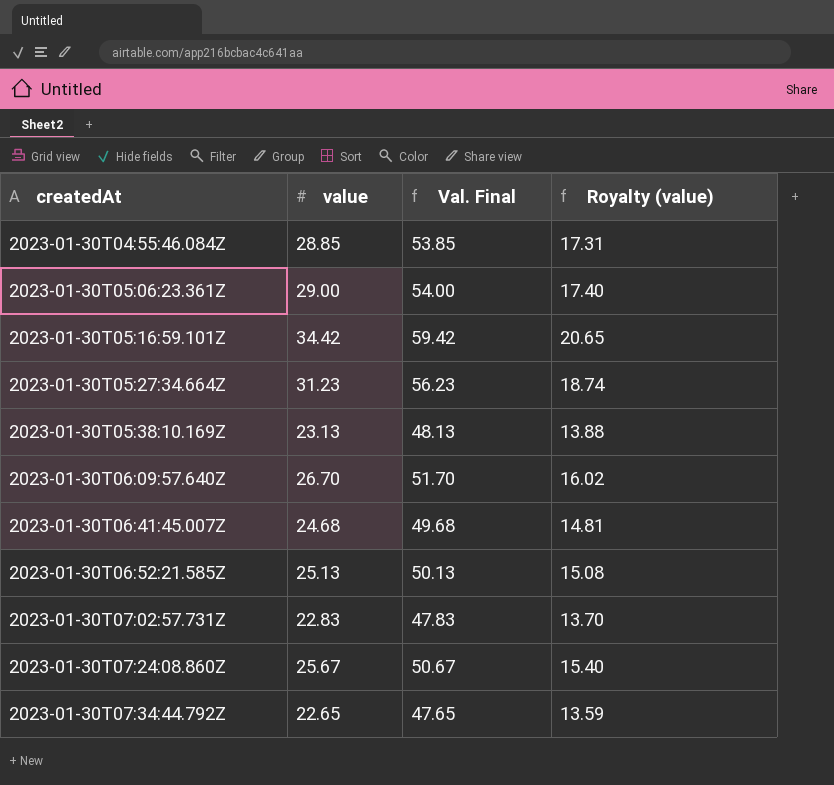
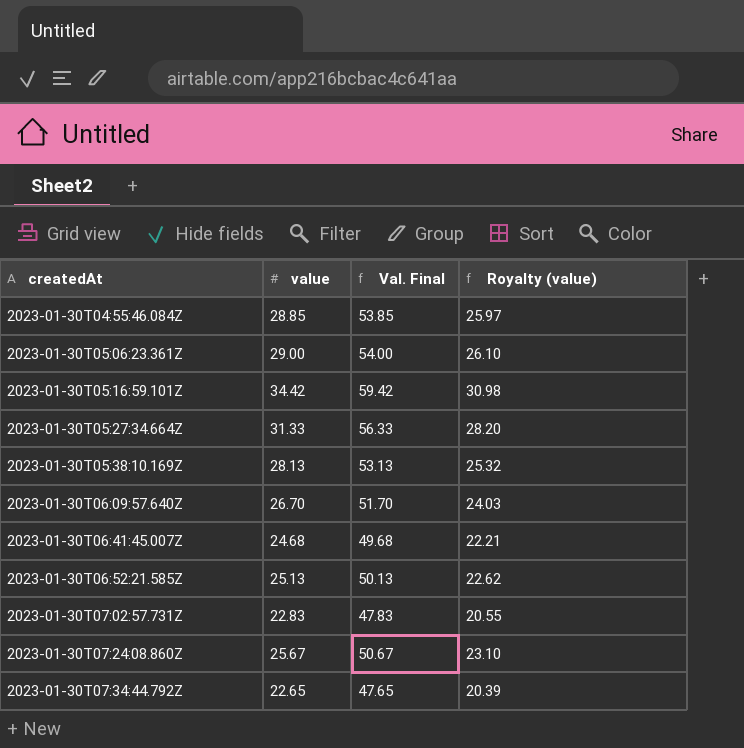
column Royalty (value) | formula: [value] * 0.6 -> [value] * 0.9
2023-01-30T05:27:34.664Z | value: 31.23 -> 31.33
2023-01-30T05:27:34.664Z | Val. Final: 56.23 -> 56.33
2023-01-30T05:38:10.169Z | value: 23.13 -> 28.13
2023-01-30T05:38:10.169Z | Val. Final: 48.13 -> 53.13

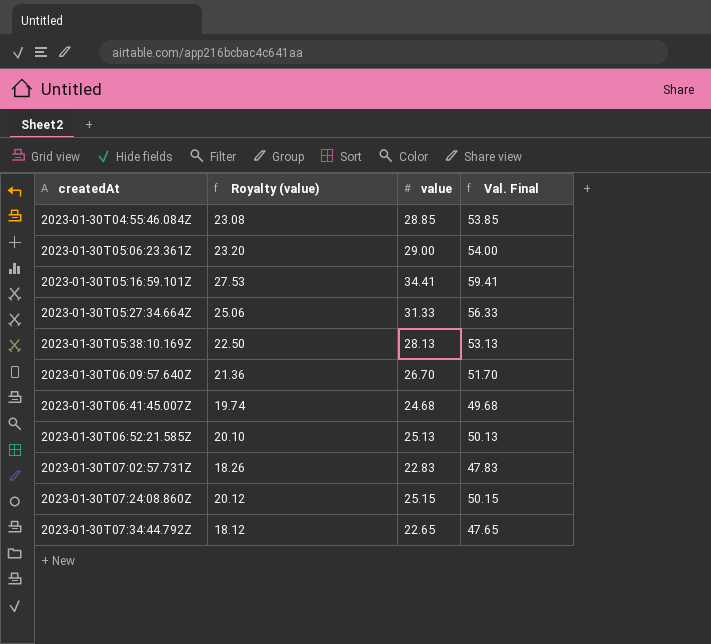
column Royalty (value) | formula: [value] * 0.9 -> [value] * 0.8
column Royalty (value) | position: 4 -> 2
2023-01-30T05:16:59.101Z | value: 34.42 -> 34.41
2023-01-30T05:16:59.101Z | Val. Final: 59.42 -> 59.41
2023-01-30T07:24:08.860Z | value: 25.67 -> 25.15
2023-01-30T07:24:08.860Z | Val. Final: 50.67 -> 50.15

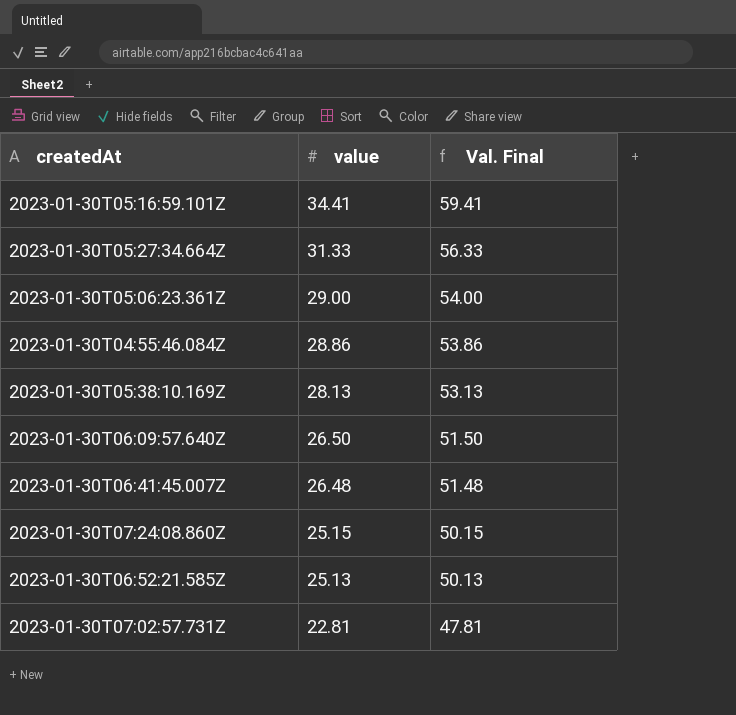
row order: createdAt ascending -> value descending
column Royalty (value) | formula: [value] * 0.8 -> none
row 2023-01-30T07:34:44.792Z: 18.12 | 22.65 | 47.65 -> none
2023-01-30T04:55:46.084Z | value: 28.85 -> 28.86
2023-01-30T04:55:46.084Z | Val. Final: 53.85 -> 53.86
2023-01-30T06:09:57.640Z | value: 26.70 -> 26.50
2023-01-30T06:09:57.640Z | Val. Final: 51.70 -> 51.50
2023-01-30T06:41:45.007Z | value: 24.68 -> 26.48
2023-01-30T06:41:45.007Z | Val. Final: 49.68 -> 51.48
2023-01-30T07:02:57.731Z | value: 22.83 -> 22.81
2023-01-30T07:02:57.731Z | Val. Final: 47.83 -> 47.81

